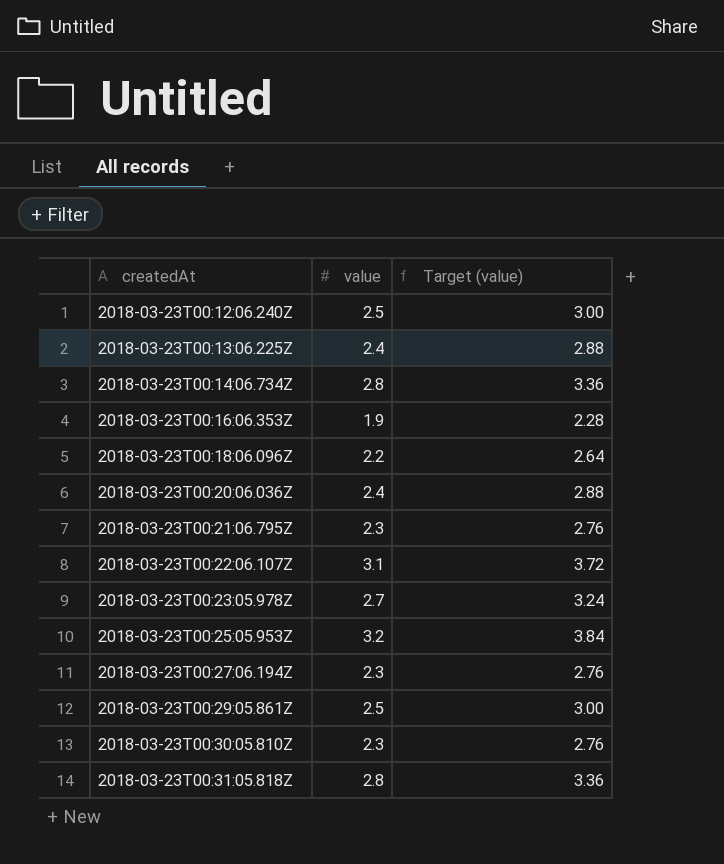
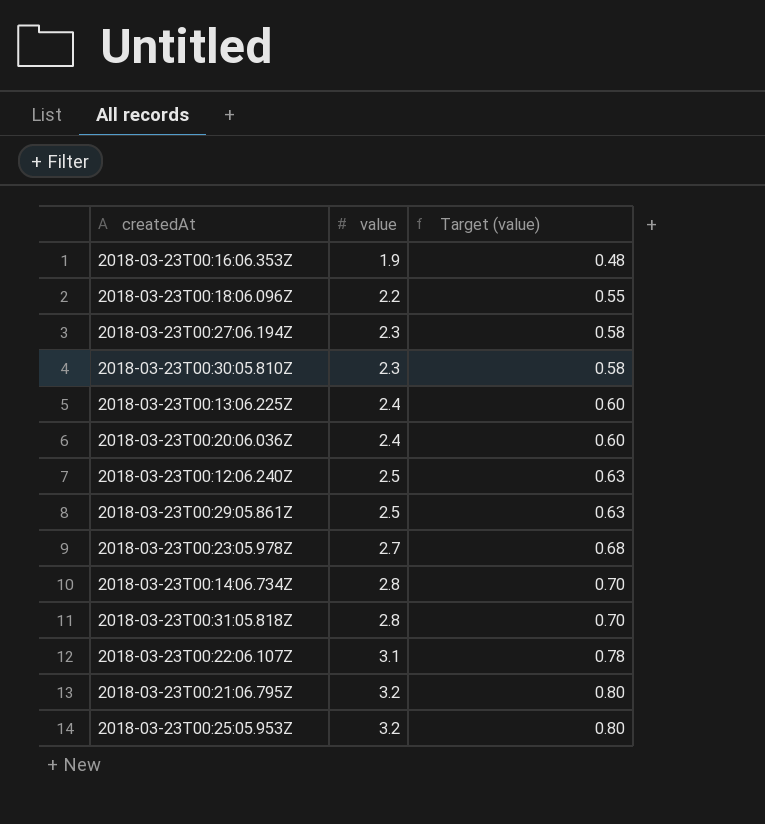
row order: createdAt ascending -> value ascending
column Target (value) | formula: [value] * 1.2 -> [value] * 0.25
2018-03-23T00:21:06.795Z | value: 2.3 -> 3.2

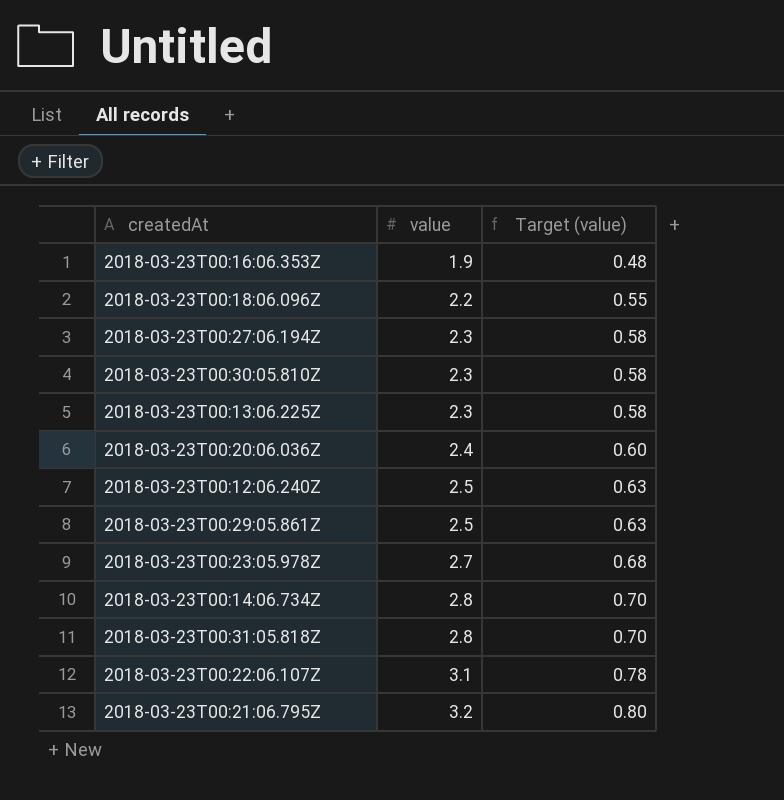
row 2018-03-23T00:25:05.953Z: 3.2 | 0.80 -> none
2018-03-23T00:13:06.225Z | value: 2.4 -> 2.3
2018-03-23T00:13:06.225Z | Target (value): 0.60 -> 0.58

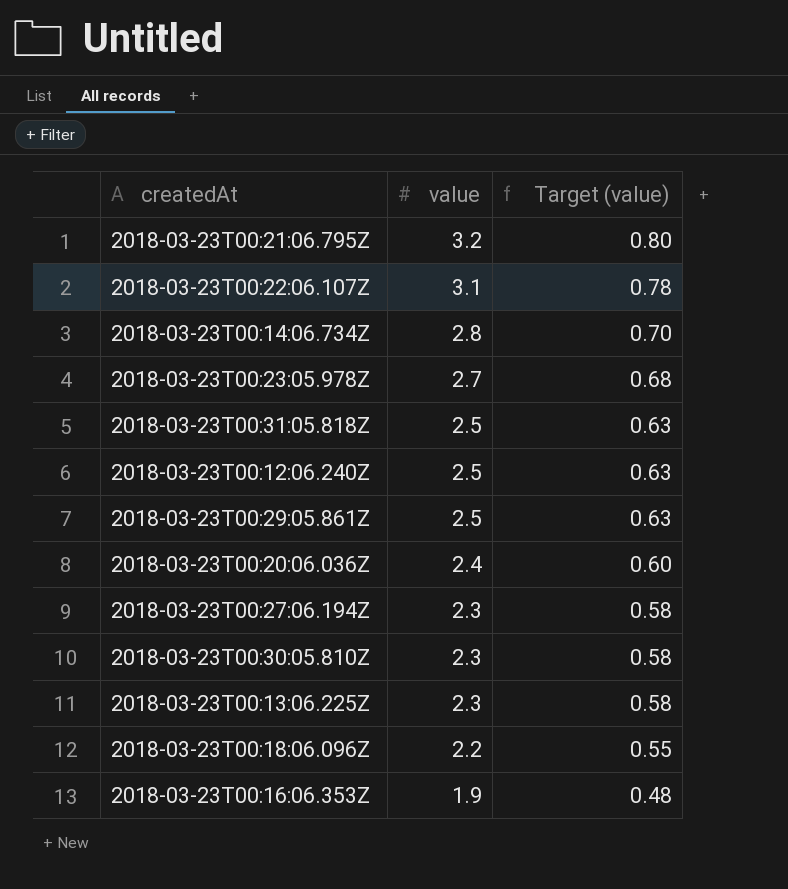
row order: value ascending -> value descending
2018-03-23T00:31:05.818Z | value: 2.8 -> 2.5
2018-03-23T00:31:05.818Z | Target (value): 0.70 -> 0.63

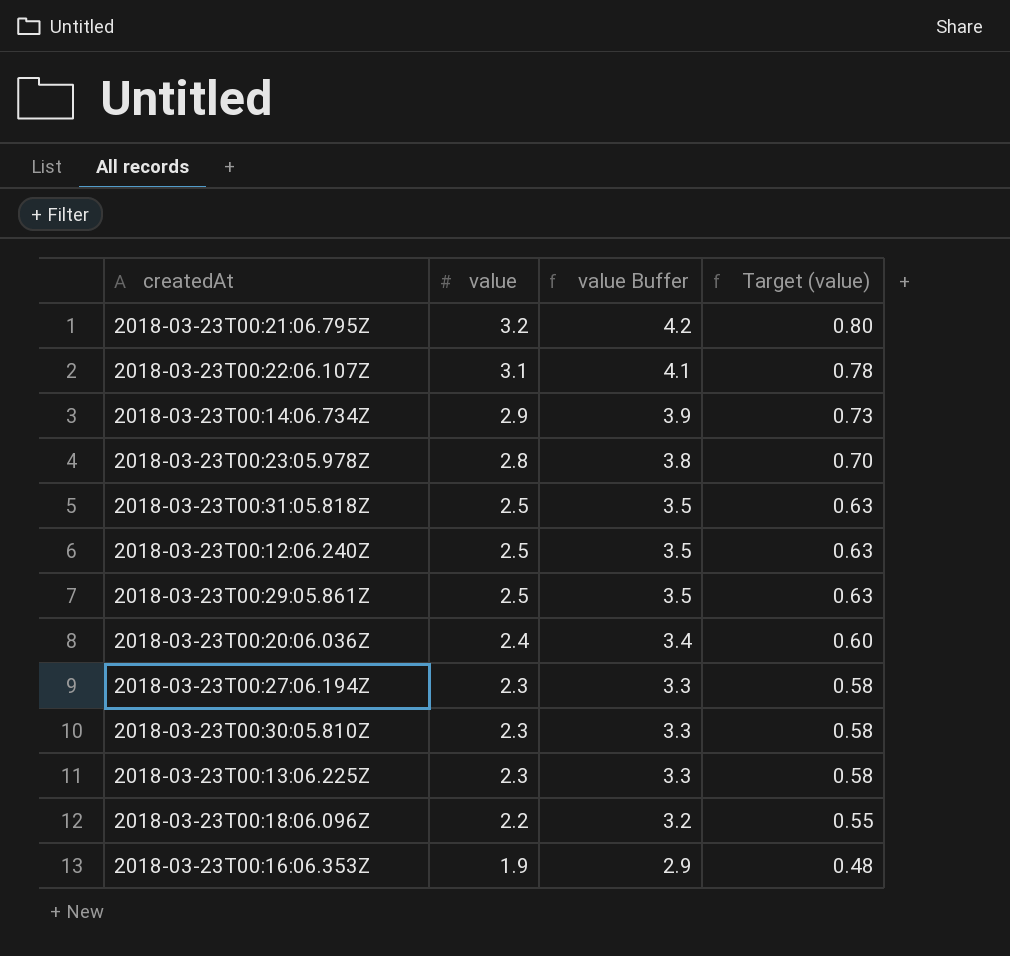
column value Buffer | formula: none -> [value] + 1
2018-03-23T00:14:06.734Z | value: 2.8 -> 2.9
2018-03-23T00:14:06.734Z | Target (value): 0.70 -> 0.73
2018-03-23T00:23:05.978Z | value: 2.7 -> 2.8
2018-03-23T00:23:05.978Z | Target (value): 0.68 -> 0.70

